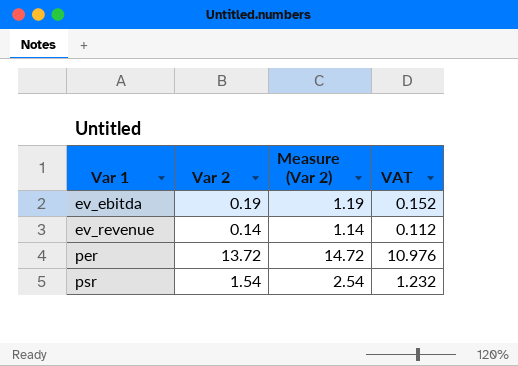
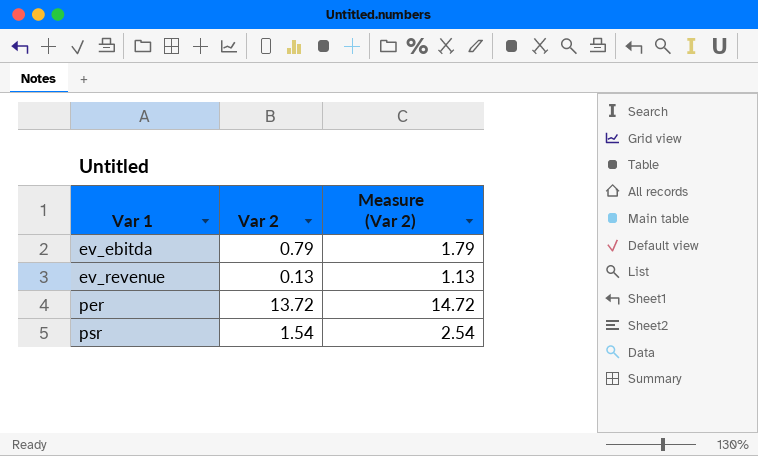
column VAT | formula: [Var 2] * 0.8 -> none
ev_ebitda | Var 2: 0.19 -> 0.79
ev_ebitda | Measure (Var 2): 1.19 -> 1.79
ev_revenue | Var 2: 0.14 -> 0.13
ev_revenue | Measure (Var 2): 1.14 -> 1.13

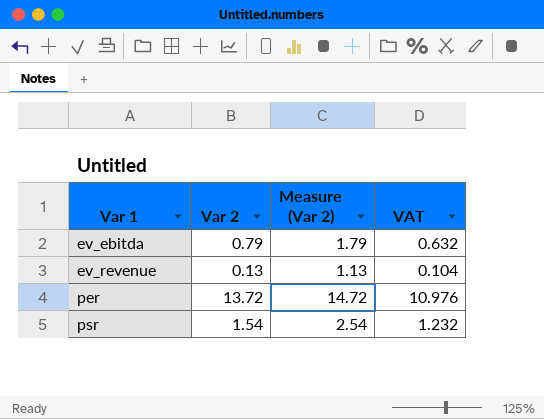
column VAT | formula: none -> [Var 2] * 0.8

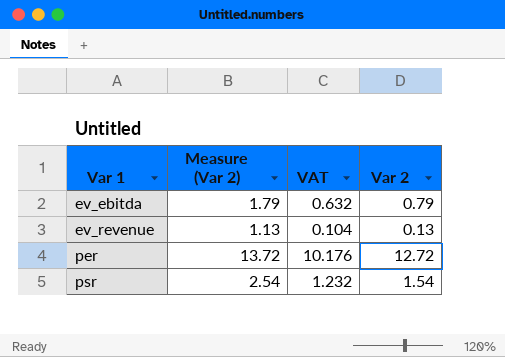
column Var 2 | position: 2 -> 4
per | Measure (Var 2): 14.72 -> 13.72
per | VAT: 10.976 -> 10.176
per | Var 2: 13.72 -> 12.72

